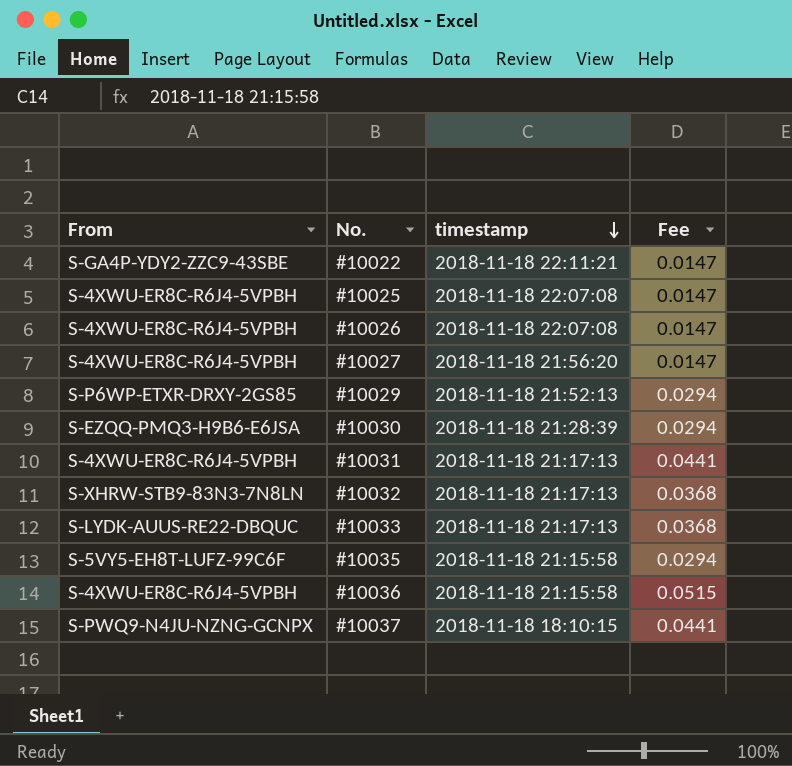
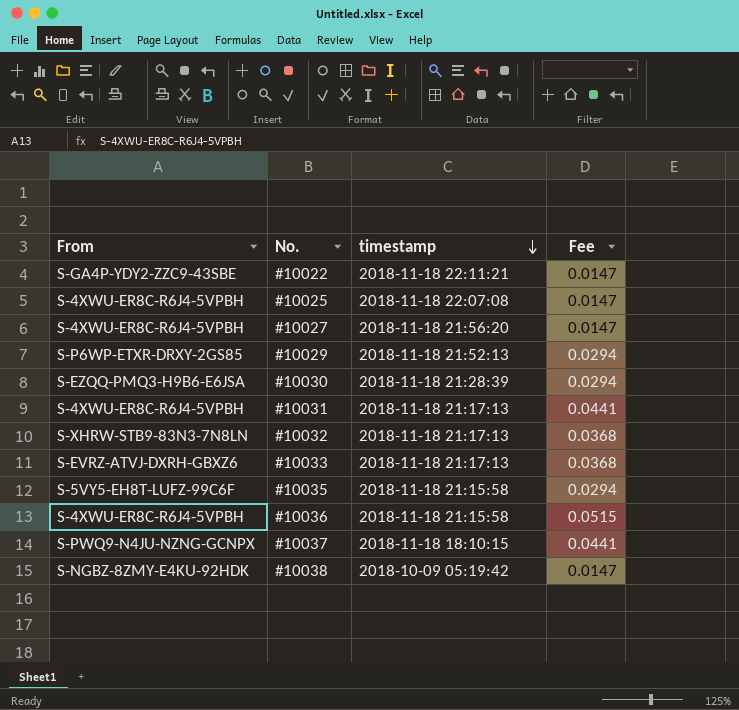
row #10026: S-4XWU-ER8C-R6J4-5VPBH | 2018-11-18 22:07:08 | 0.0147 -> none
#10033 | From: S-LYDK-AUUS-RE22-DBQUC -> S-EVRZ-ATVJ-DXRH-GBXZ6
row #10038: none -> S-NGBZ-8ZMY-E4KU-92HDK | 2018-10-09 05:19:42 | 0.0147

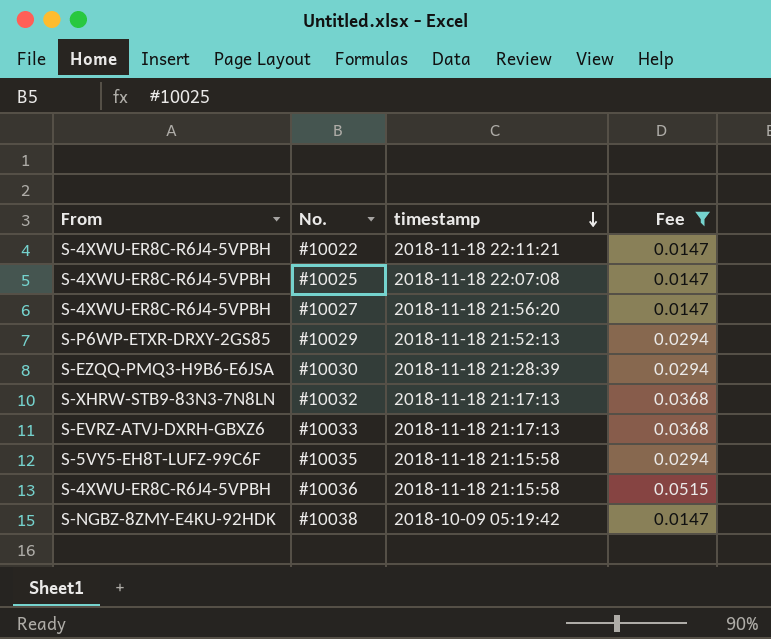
filter: none -> Fee != 0.0441
#10022 | From: S-GA4P-YDY2-ZZC9-43SBE -> S-4XWU-ER8C-R6J4-5VPBH

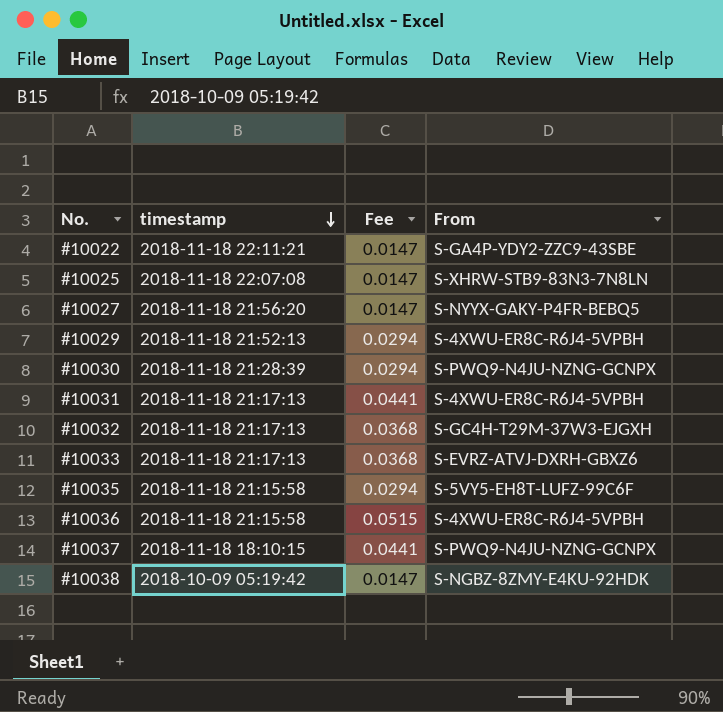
filter: Fee != 0.0441 -> none
column From | position: 1 -> 4
#10022 | From: S-4XWU-ER8C-R6J4-5VPBH -> S-GA4P-YDY2-ZZC9-43SBE
#10025 | From: S-4XWU-ER8C-R6J4-5VPBH -> S-XHRW-STB9-83N3-7N8LN
#10027 | From: S-4XWU-ER8C-R6J4-5VPBH -> S-NYYX-GAKY-P4FR-BEBQ5
#10029 | From: S-P6WP-ETXR-DRXY-2GS85 -> S-4XWU-ER8C-R6J4-5VPBH
#10030 | From: S-EZQQ-PMQ3-H9B6-E6JSA -> S-PWQ9-N4JU-NZNG-GCNPX
#10032 | From: S-XHRW-STB9-83N3-7N8LN -> S-GC4H-T29M-37W3-EJGXH

